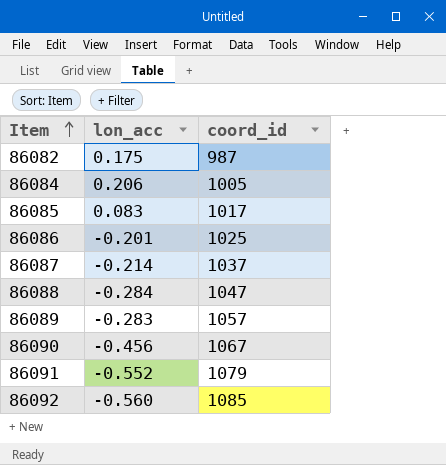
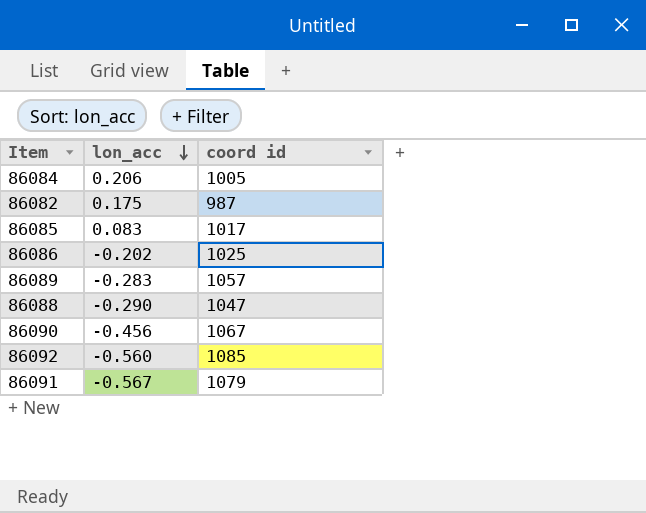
row order: Item ascending -> lon_acc descending
column name: coord_id -> coord id
row 86087: -0.214 | 1037 -> none
86086 | lon_acc: -0.201 -> -0.202
86088 | lon_acc: -0.284 -> -0.290
86091 | lon_acc: -0.552 -> -0.567

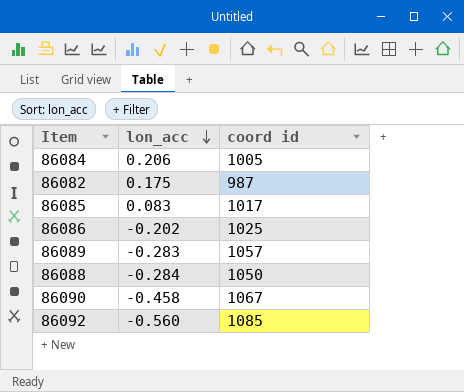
row 86091: -0.567 | 1079 -> none
86088 | lon_acc: -0.290 -> -0.284
86088 | coord id: 1047 -> 1050
86090 | lon_acc: -0.456 -> -0.458

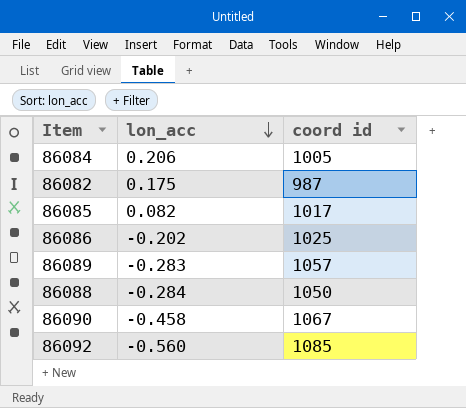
86085 | lon_acc: 0.083 -> 0.082

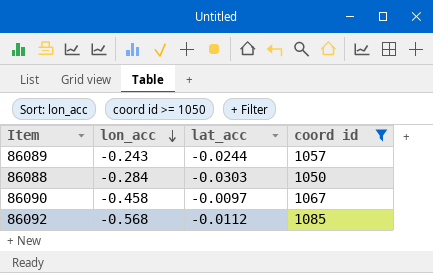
filter: none -> coord id >= 1050
column lat_acc | position: none -> 3
86089 | lon_acc: -0.283 -> -0.243
86092 | lon_acc: -0.560 -> -0.568

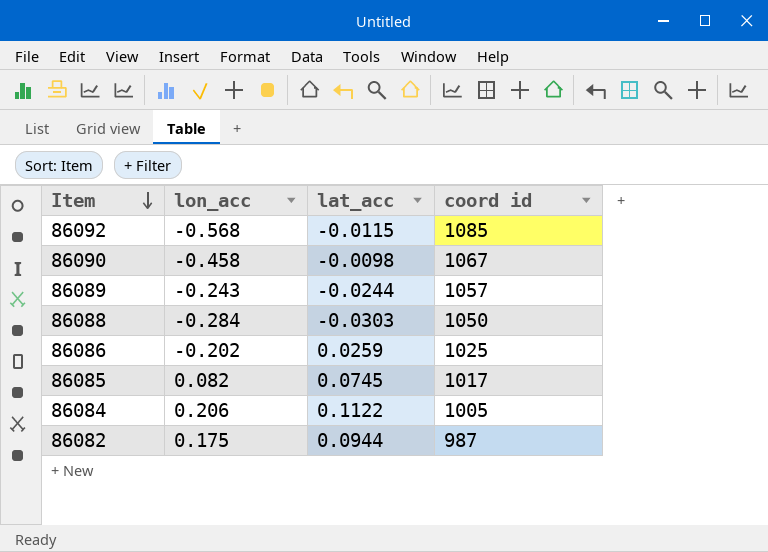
filter: coord id >= 1050 -> none
row order: lon_acc descending -> Item descending
86092 | lat_acc: -0.0112 -> -0.0115
86090 | lat_acc: -0.0097 -> -0.0098

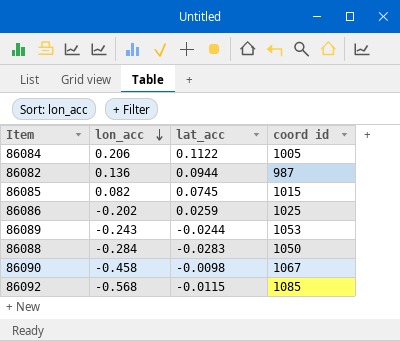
row order: Item descending -> lon_acc descending
86082 | lon_acc: 0.175 -> 0.136
86085 | coord id: 1017 -> 1015
86089 | coord id: 1057 -> 1053
86088 | lat_acc: -0.0303 -> -0.0283

